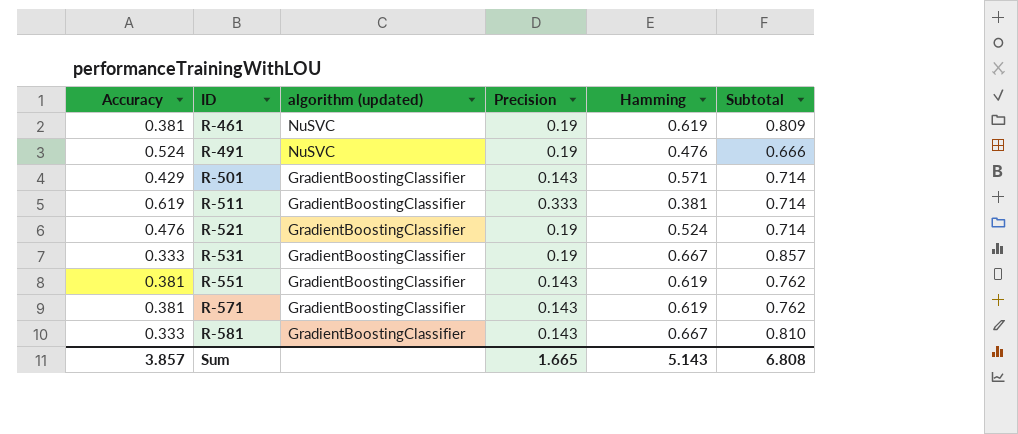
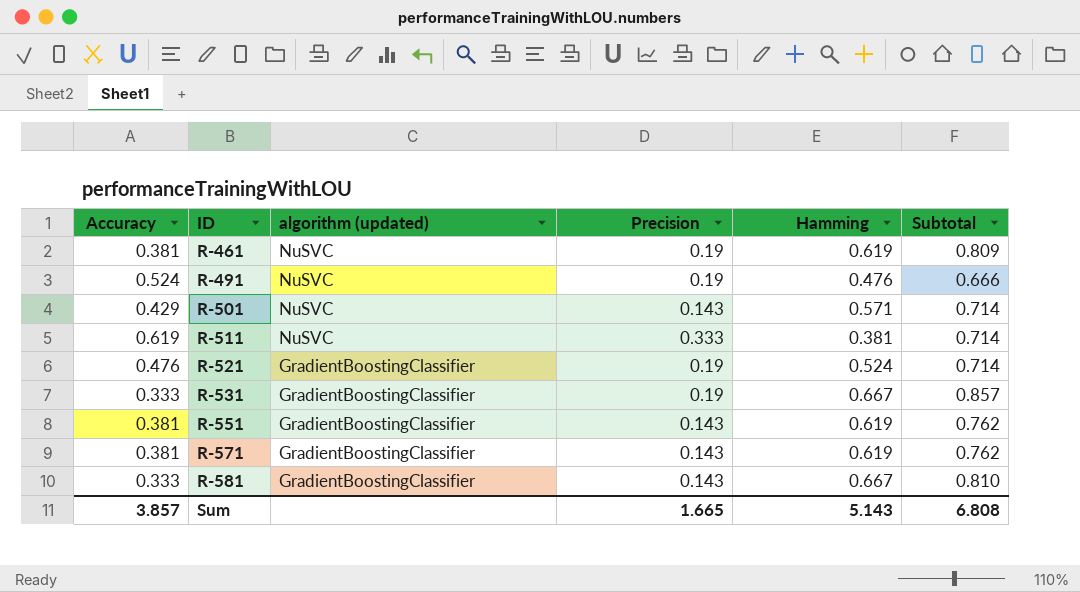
R-501 | algorithm (updated): GradientBoostingClassifier -> NuSVC
R-511 | algorithm (updated): GradientBoostingClassifier -> NuSVC

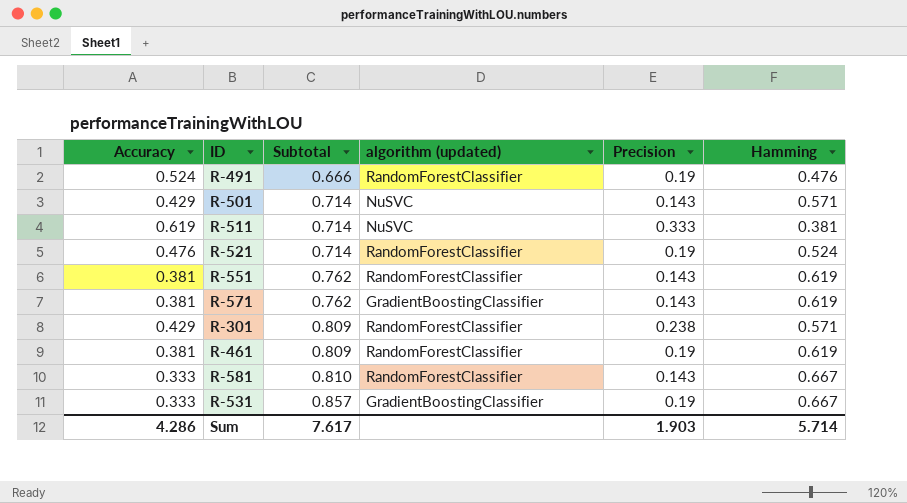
row order: ID ascending -> Subtotal ascending
column Subtotal | position: 6 -> 3
R-491 | algorithm (updated): NuSVC -> RandomForestClassifier
R-521 | algorithm (updated): GradientBoostingClassifier -> RandomForestClassifier
R-551 | algorithm (updated): GradientBoostingClassifier -> RandomForestClassifier
row R-301: none -> 0.429 | 0.809 | RandomForestClassifier | 0.238 | 0.571
R-461 | algorithm (updated): NuSVC -> RandomForestClassifier
R-581 | algorithm (updated): GradientBoostingClassifier -> RandomForestClassifier
Sum | Accuracy: 3.857 -> 4.286
Sum | Subtotal: 6.808 -> 7.617
Sum | Precision: 1.665 -> 1.903
Sum | Hamming: 5.143 -> 5.714

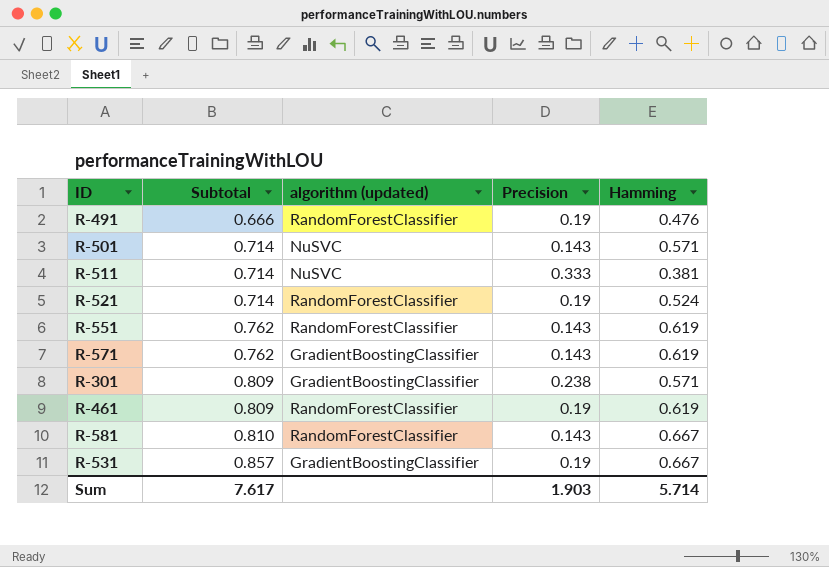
column Accuracy | position: 1 -> none
R-301 | algorithm (updated): RandomForestClassifier -> GradientBoostingClassifier

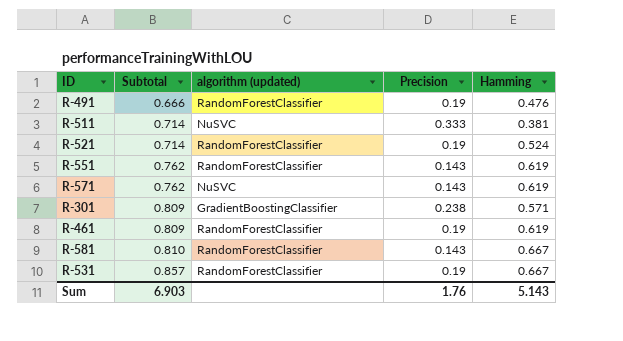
row R-501: 0.714 | NuSVC | 0.143 | 0.571 -> none
R-571 | algorithm (updated): GradientBoostingClassifier -> NuSVC
R-531 | algorithm (updated): GradientBoostingClassifier -> RandomForestClassifier
Sum | Subtotal: 7.617 -> 6.903
Sum | Precision: 1.903 -> 1.76
Sum | Hamming: 5.714 -> 5.143

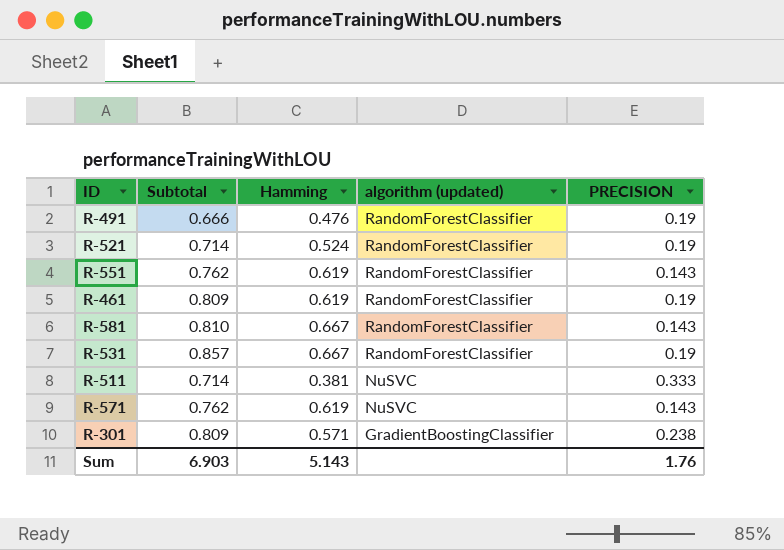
row order: Subtotal ascending -> algorithm (updated) descending
column Hamming | position: 5 -> 3
column name: Precision -> PRECISION

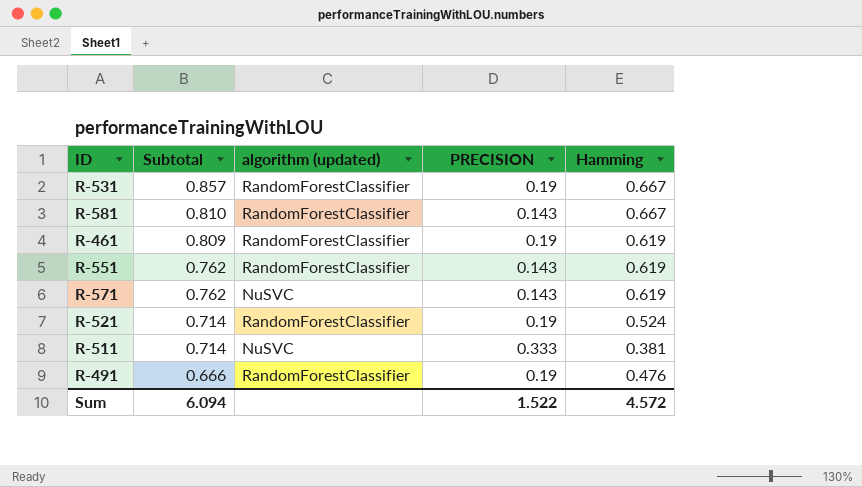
row order: algorithm (updated) descending -> Subtotal descending
column Hamming | position: 3 -> 5
row R-301: 0.809 | 0.571 | GradientBoostingClassifier | 0.238 -> none
Sum | Subtotal: 6.903 -> 6.094
Sum | PRECISION: 1.76 -> 1.522
Sum | Hamming: 5.143 -> 4.572

